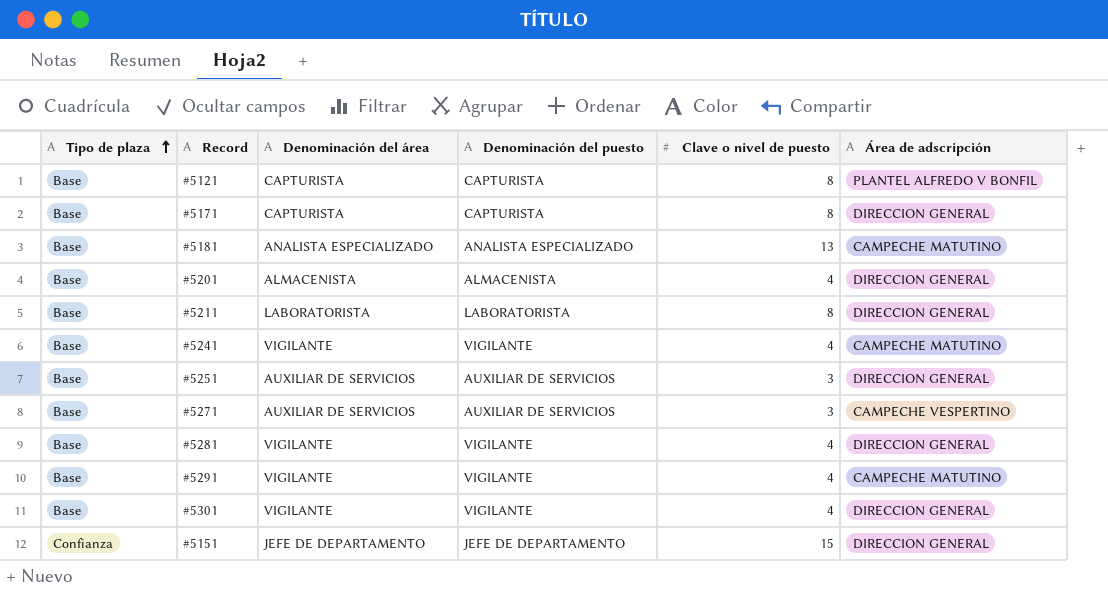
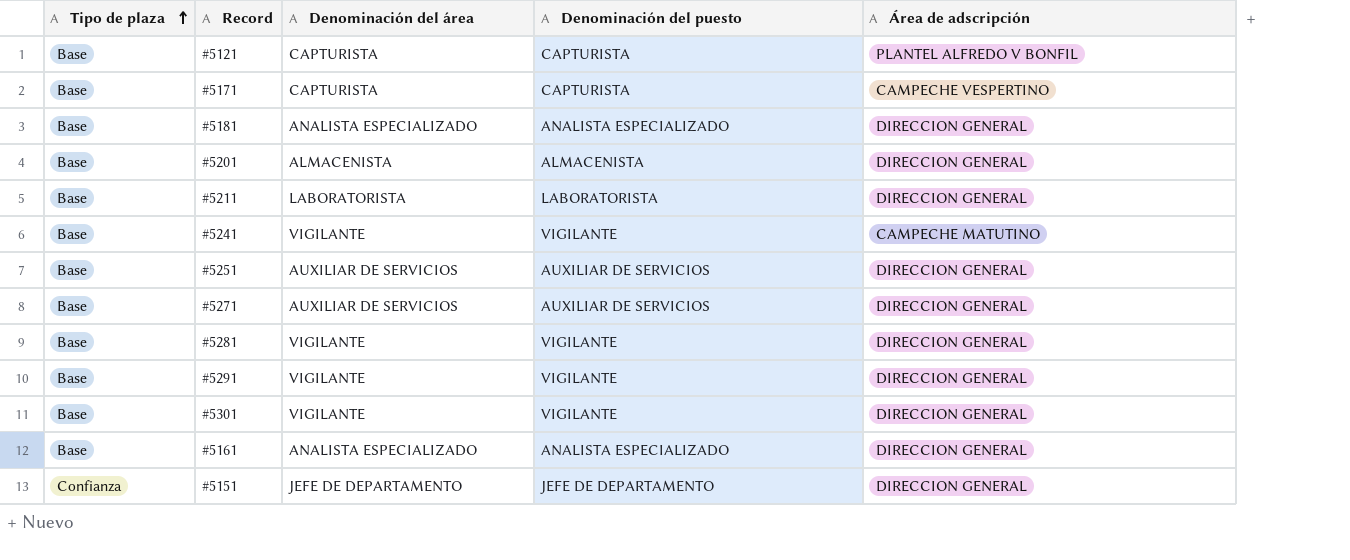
column Clave o nivel de puesto | position: 5 -> none
#5171 | Área de adscripción: DIRECCION GENERAL -> CAMPECHE VESPERTINO
#5181 | Área de adscripción: CAMPECHE MATUTINO -> DIRECCION GENERAL
#5271 | Área de adscripción: CAMPECHE VESPERTINO -> DIRECCION GENERAL
#5291 | Área de adscripción: CAMPECHE MATUTINO -> DIRECCION GENERAL
row #5161: none -> Base | ANALISTA ESPECIALIZADO | ANALISTA ESPECIALIZADO | DIRECCION GENERAL

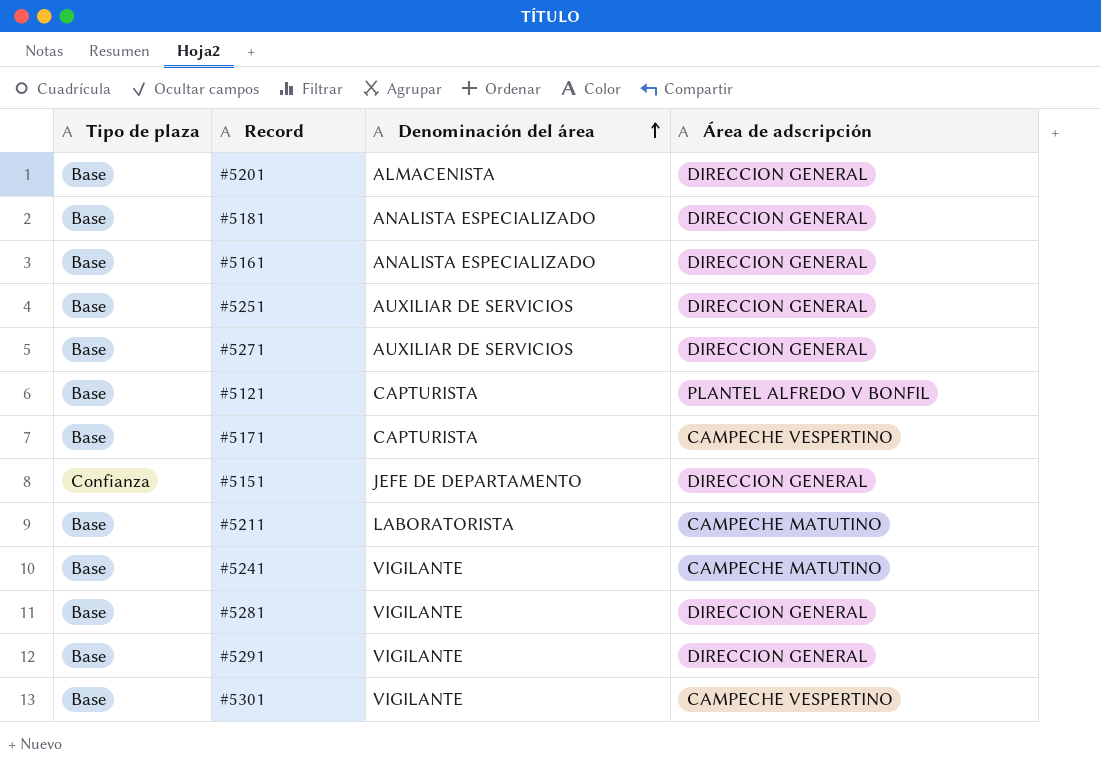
row order: Tipo de plaza ascending -> Denominación del área ascending
column Denominación del puesto | position: 4 -> none
#5211 | Área de adscripción: DIRECCION GENERAL -> CAMPECHE MATUTINO
#5301 | Área de adscripción: DIRECCION GENERAL -> CAMPECHE VESPERTINO

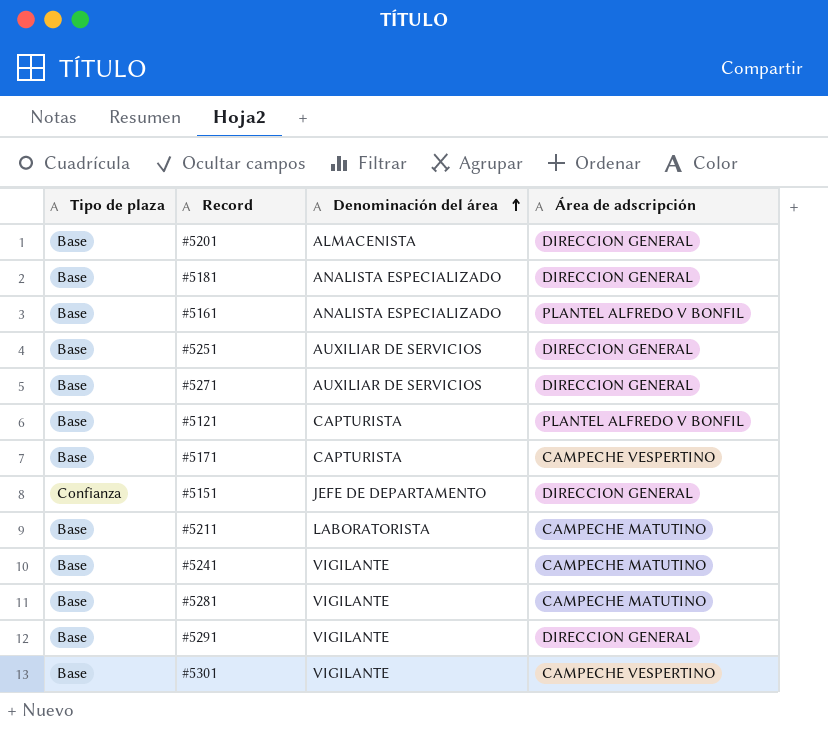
#5161 | Área de adscripción: DIRECCION GENERAL -> PLANTEL ALFREDO V BONFIL
#5281 | Área de adscripción: DIRECCION GENERAL -> CAMPECHE MATUTINO

